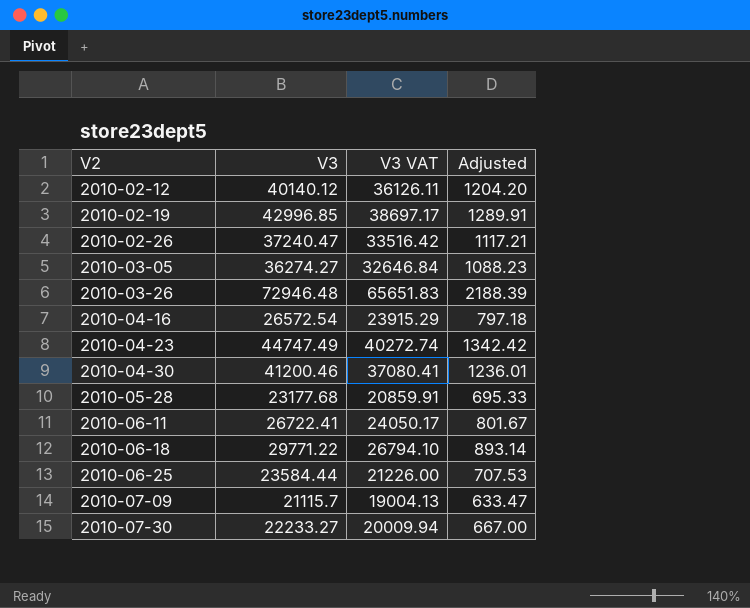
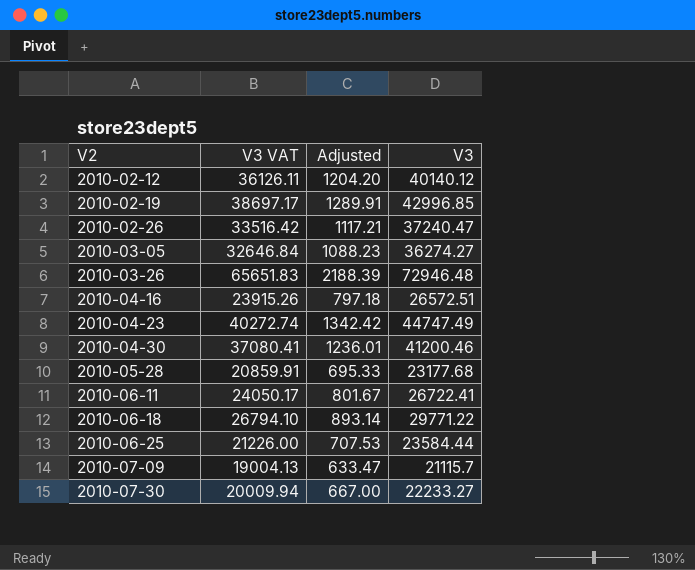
column V3 | position: 2 -> 4
2010-04-16 | V3 VAT: 23915.29 -> 23915.26
2010-04-16 | V3: 26572.54 -> 26572.51

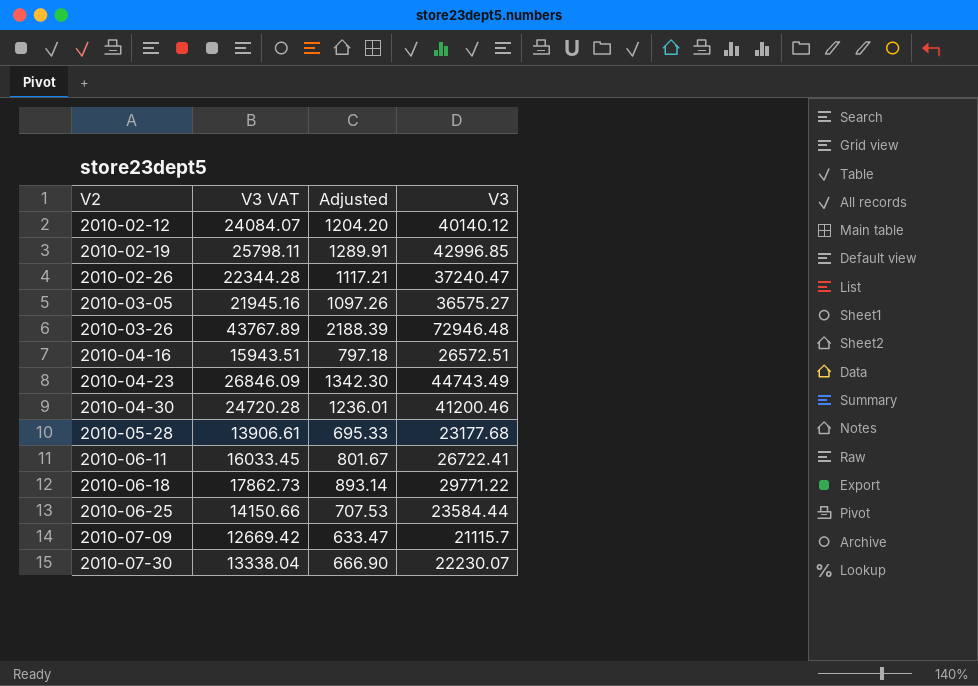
column V3 VAT | formula: [V3] * 0.9 -> [V3] * 0.6
2010-03-05 | Adjusted: 1088.23 -> 1097.26
2010-03-05 | V3: 36274.27 -> 36575.27
2010-04-23 | Adjusted: 1342.42 -> 1342.30
2010-04-23 | V3: 44747.49 -> 44743.49
2010-07-30 | Adjusted: 667.00 -> 666.90
2010-07-30 | V3: 22233.27 -> 22230.07

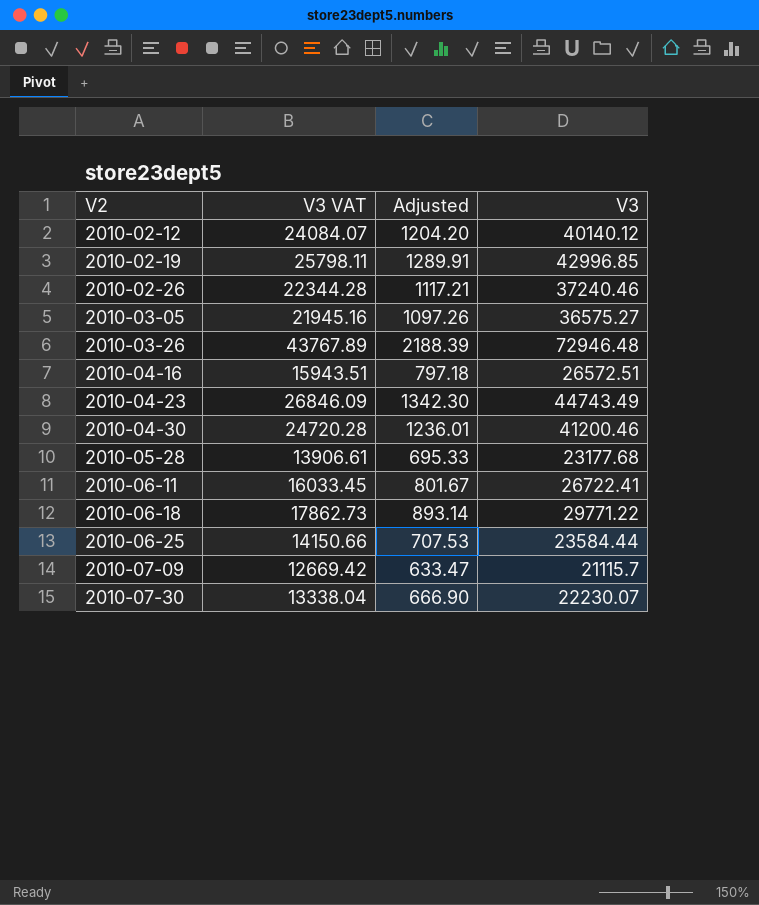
2010-02-26 | V3: 37240.47 -> 37240.46

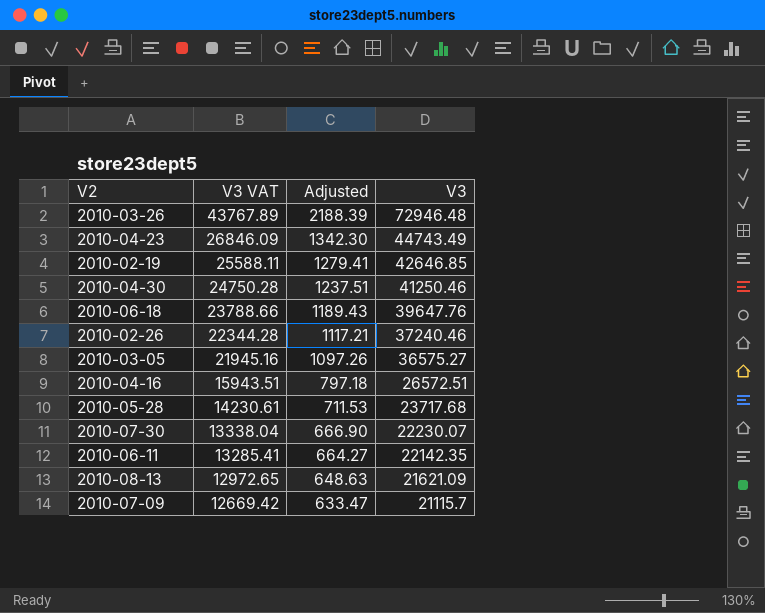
row order: V2 ascending -> V3 VAT descending
row 2010-02-12: 24084.07 | 1204.20 | 40140.12 -> none
row 2010-06-25: 14150.66 | 707.53 | 23584.44 -> none
2010-02-19 | V3 VAT: 25798.11 -> 25588.11
2010-02-19 | Adjusted: 1289.91 -> 1279.41
2010-02-19 | V3: 42996.85 -> 42646.85
2010-04-30 | V3 VAT: 24720.28 -> 24750.28
2010-04-30 | Adjusted: 1236.01 -> 1237.51
2010-04-30 | V3: 41200.46 -> 41250.46
2010-06-18 | V3 VAT: 17862.73 -> 23788.66
2010-06-18 | Adjusted: 893.14 -> 1189.43
2010-06-18 | V3: 29771.22 -> 39647.76
2010-05-28 | V3 VAT: 13906.61 -> 14230.61
2010-05-28 | Adjusted: 695.33 -> 711.53
2010-05-28 | V3: 23177.68 -> 23717.68
2010-06-11 | V3 VAT: 16033.45 -> 13285.41
2010-06-11 | Adjusted: 801.67 -> 664.27
2010-06-11 | V3: 26722.41 -> 22142.35
row 2010-08-13: none -> 12972.65 | 648.63 | 21621.09

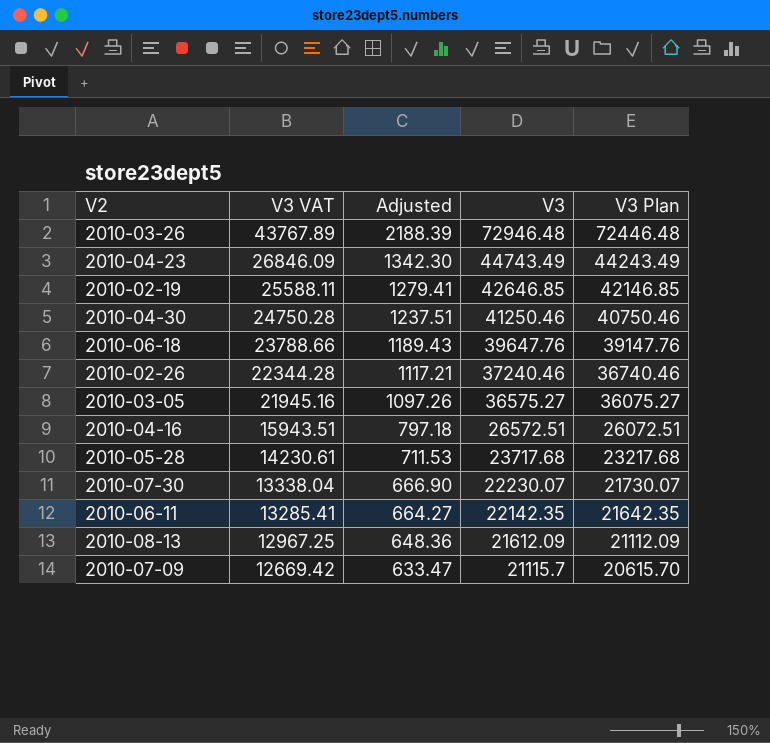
column V3 Plan | formula: none -> [V3] - 500
2010-08-13 | V3 VAT: 12972.65 -> 12967.25
2010-08-13 | Adjusted: 648.63 -> 648.36
2010-08-13 | V3: 21621.09 -> 21612.09

